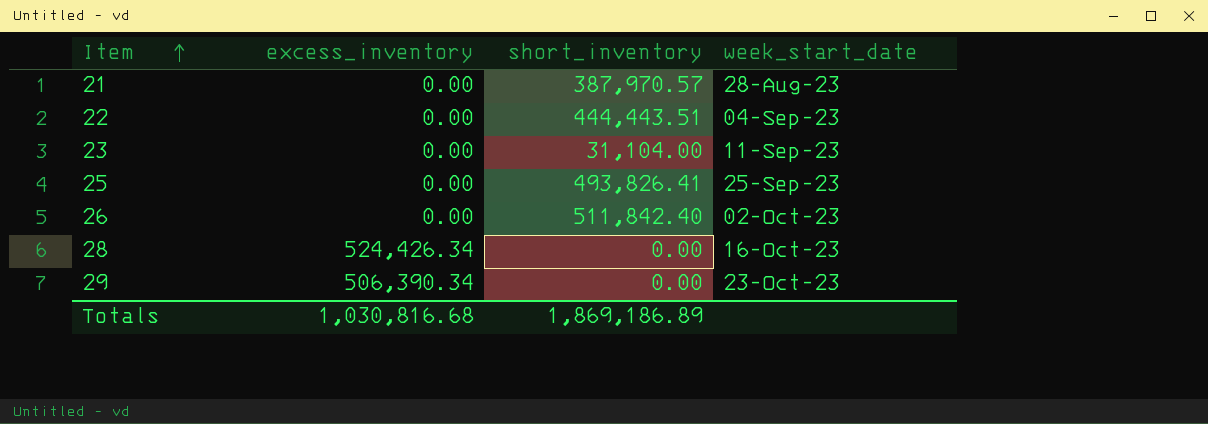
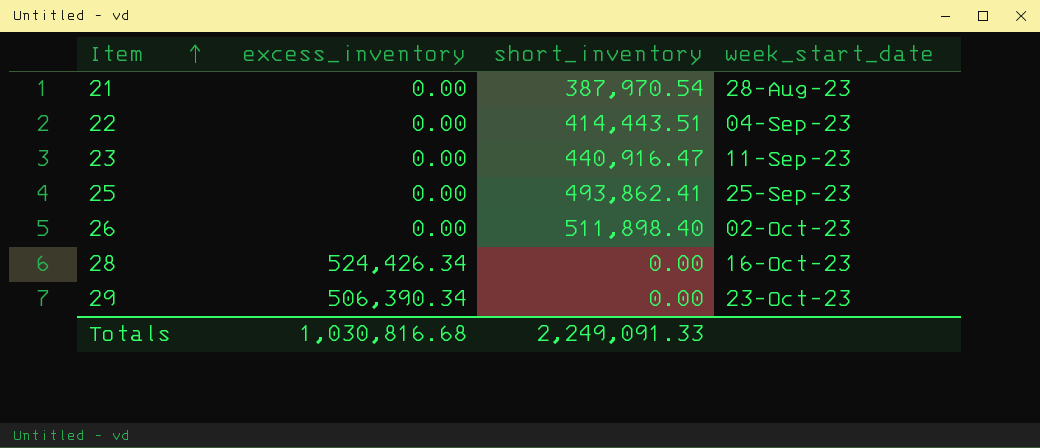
21 | short_inventory: 387,970.57 -> 387,970.54
22 | short_inventory: 444,443.51 -> 414,443.51
23 | short_inventory: 31,104.00 -> 440,916.47
25 | short_inventory: 493,826.41 -> 493,862.41
26 | short_inventory: 511,842.40 -> 511,898.40
Totals | short_inventory: 1,869,186.89 -> 2,249,091.33

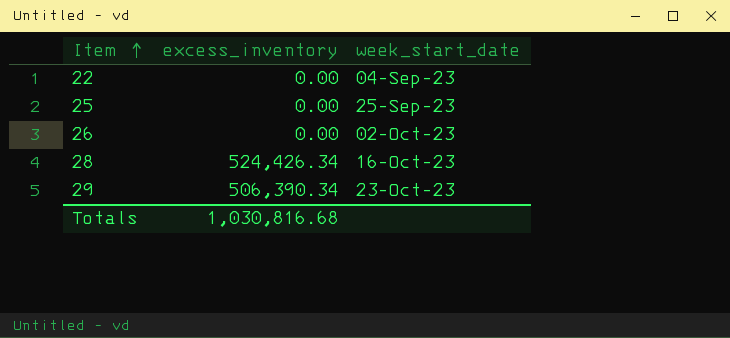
column short_inventory | position: 3 -> none
row 21: 0.00 | 387,970.54 | 28-Aug-23 -> none
row 23: 0.00 | 440,916.47 | 11-Sep-23 -> none

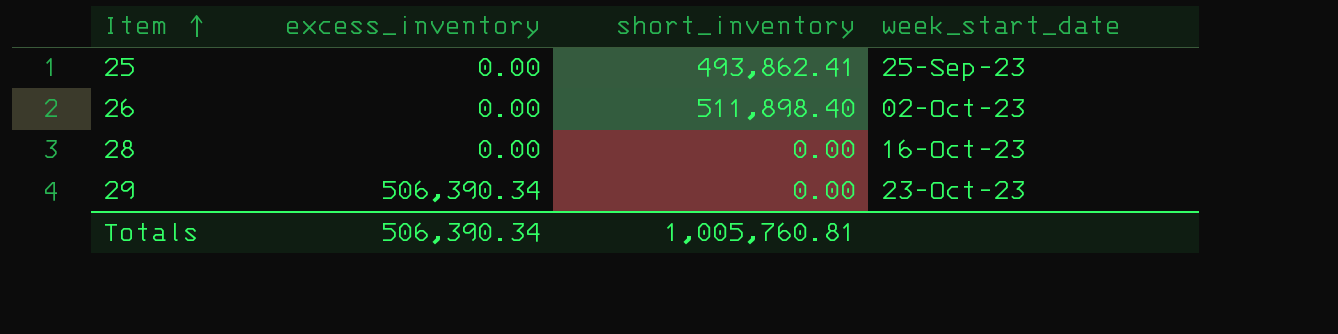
column short_inventory | position: none -> 3
row 22: 0.00 | 04-Sep-23 -> none
28 | excess_inventory: 524,426.34 -> 0.00
Totals | excess_inventory: 1,030,816.68 -> 506,390.34

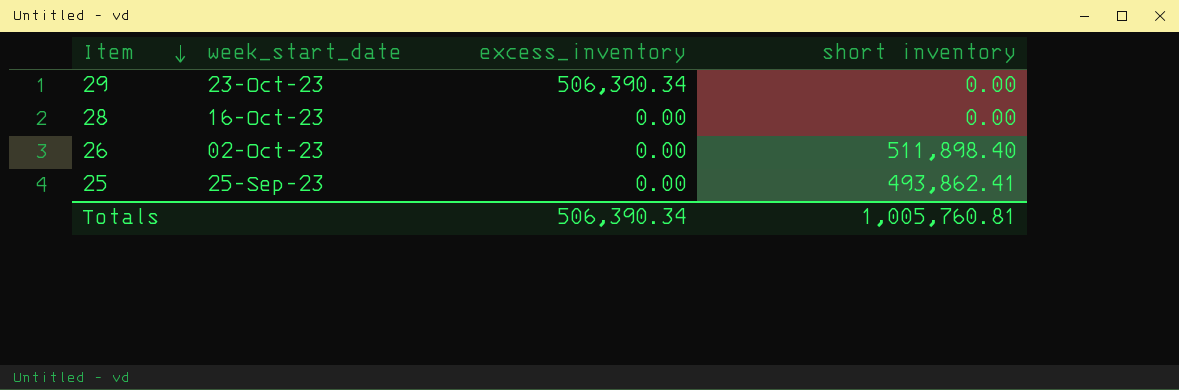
row order: Item ascending -> Item descending
column week_start_date | position: 4 -> 2
column name: short_inventory -> short inventory

